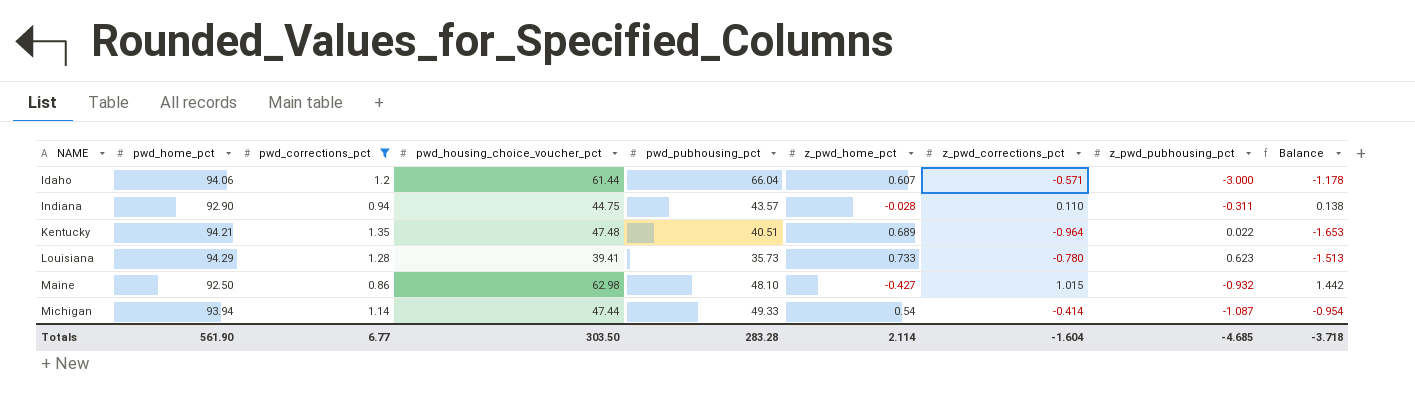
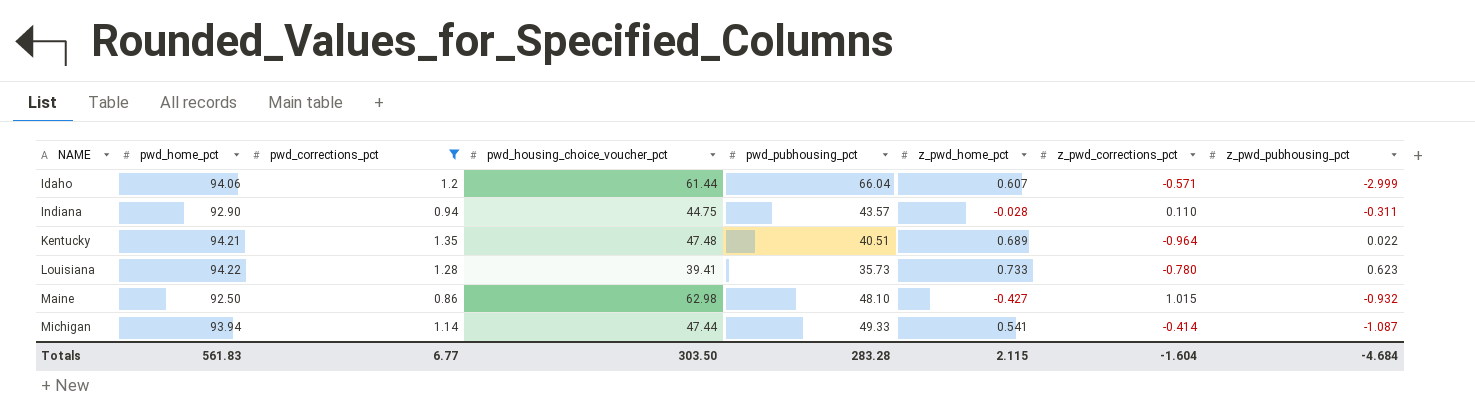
column Balance | formula: [z_pwd_corrections_pct] - [z_pwd_home_pct] -> none
Idaho | z_pwd_pubhousing_pct: -3.000 -> -2.999
Louisiana | pwd_home_pct: 94.29 -> 94.22
Michigan | z_pwd_home_pct: 0.54 -> 0.541
Totals | pwd_home_pct: 561.90 -> 561.83
Totals | z_pwd_home_pct: 2.114 -> 2.115
Totals | z_pwd_pubhousing_pct: -4.685 -> -4.684

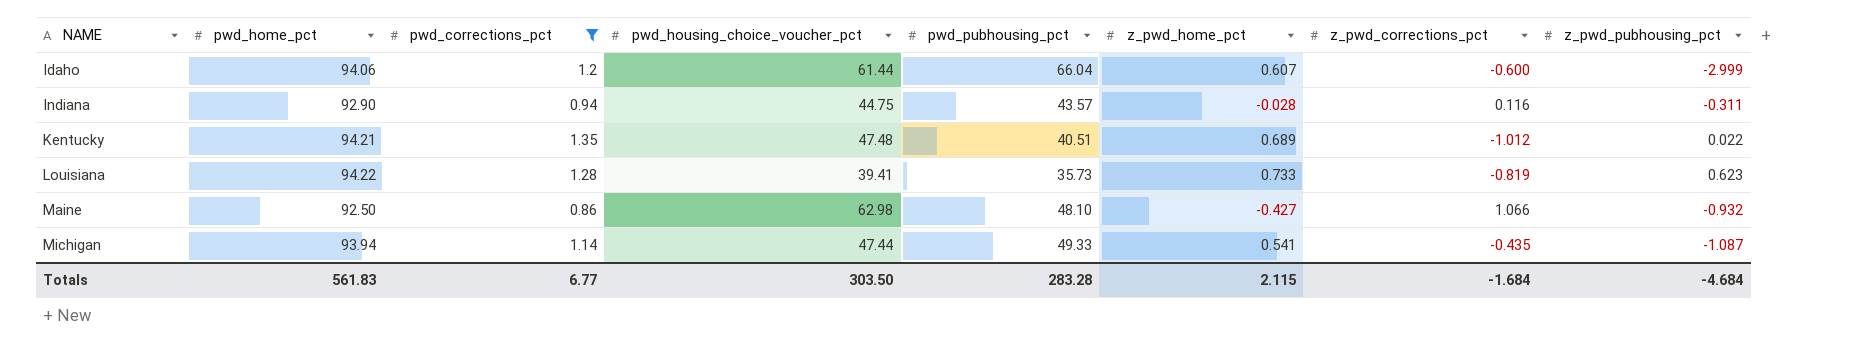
Idaho | z_pwd_corrections_pct: -0.571 -> -0.600
Indiana | z_pwd_corrections_pct: 0.110 -> 0.116
Kentucky | z_pwd_corrections_pct: -0.964 -> -1.012
Louisiana | z_pwd_corrections_pct: -0.780 -> -0.819
Maine | z_pwd_corrections_pct: 1.015 -> 1.066
Michigan | z_pwd_corrections_pct: -0.414 -> -0.435
Totals | z_pwd_corrections_pct: -1.604 -> -1.684

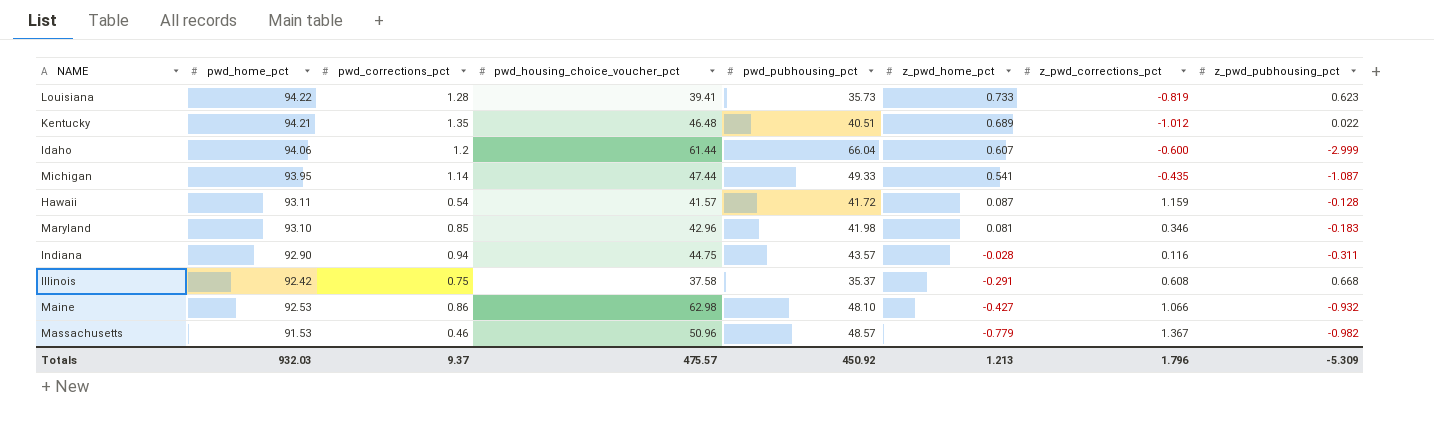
filter: pwd_corrections_pct >= 0.86 -> none
row order: NAME ascending -> z_pwd_home_pct descending
Kentucky | pwd_housing_choice_voucher_pct: 47.48 -> 46.48
Michigan | pwd_home_pct: 93.94 -> 93.95
Maine | pwd_home_pct: 92.50 -> 92.53
Totals | pwd_home_pct: 561.83 -> 932.03
Totals | pwd_corrections_pct: 6.77 -> 9.37
Totals | pwd_housing_choice_voucher_pct: 303.50 -> 475.57
Totals | pwd_pubhousing_pct: 283.28 -> 450.92
Totals | z_pwd_home_pct: 2.115 -> 1.213
Totals | z_pwd_corrections_pct: -1.684 -> 1.796
Totals | z_pwd_pubhousing_pct: -4.684 -> -5.309

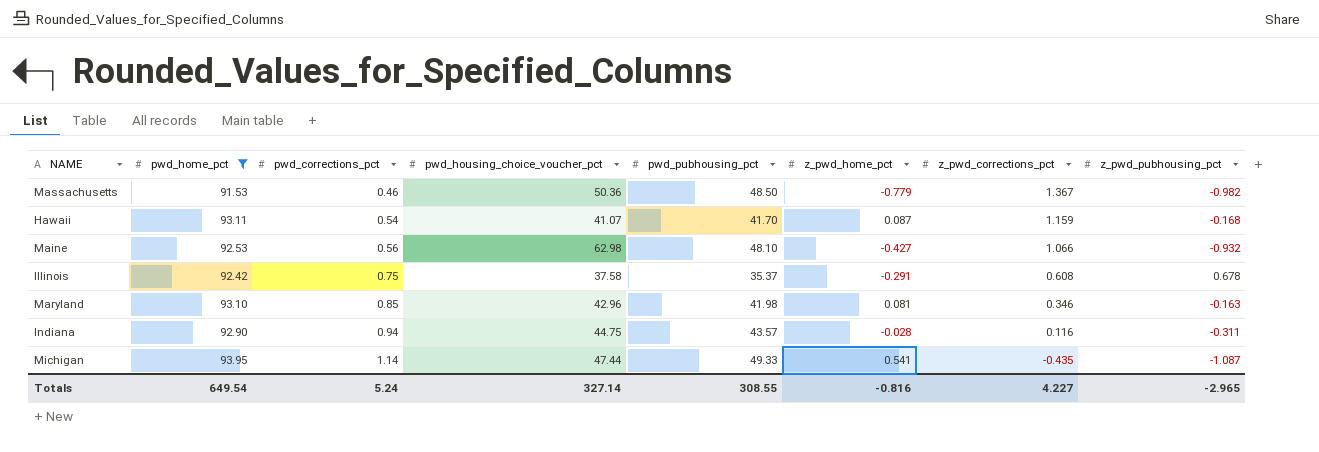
filter: none -> pwd_home_pct <= 93.95
row order: z_pwd_home_pct descending -> pwd_corrections_pct ascending
Massachusetts | pwd_housing_choice_voucher_pct: 50.96 -> 50.36
Massachusetts | pwd_pubhousing_pct: 48.57 -> 48.50
Hawaii | pwd_housing_choice_voucher_pct: 41.57 -> 41.07
Hawaii | pwd_pubhousing_pct: 41.72 -> 41.70
Hawaii | z_pwd_pubhousing_pct: -0.128 -> -0.168
Maine | pwd_corrections_pct: 0.86 -> 0.56
Illinois | z_pwd_pubhousing_pct: 0.668 -> 0.678
Maryland | z_pwd_pubhousing_pct: -0.183 -> -0.163
Totals | pwd_home_pct: 932.03 -> 649.54
Totals | pwd_corrections_pct: 9.37 -> 5.24
Totals | pwd_housing_choice_voucher_pct: 475.57 -> 327.14
Totals | pwd_pubhousing_pct: 450.92 -> 308.55
Totals | z_pwd_home_pct: 1.213 -> -0.816
Totals | z_pwd_corrections_pct: 1.796 -> 4.227
Totals | z_pwd_pubhousing_pct: -5.309 -> -2.965

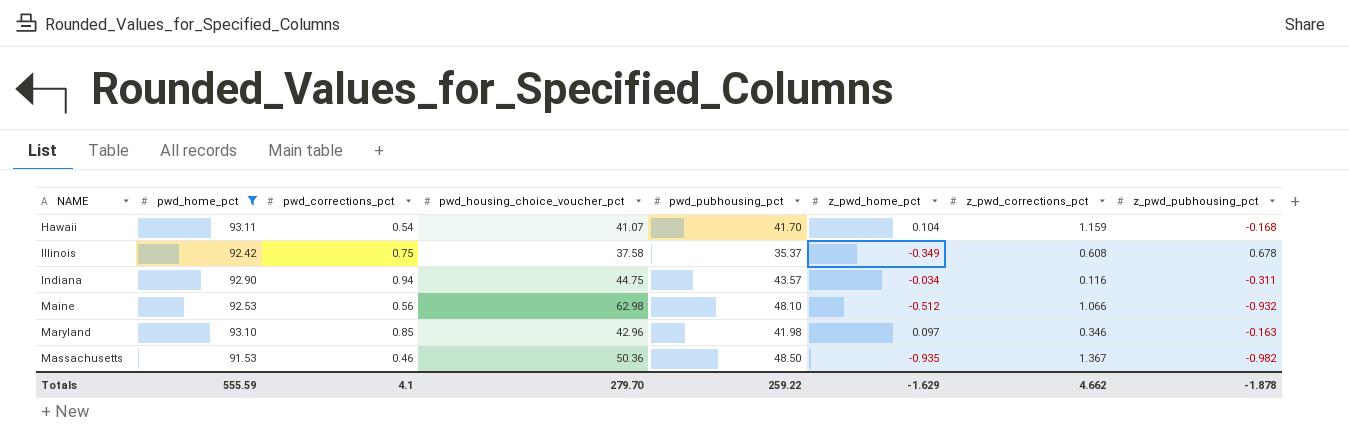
row order: pwd_corrections_pct ascending -> NAME ascending
row Michigan: 93.95 | 1.14 | 47.44 | 49.33 | 0.541 | -0.435 | -1.087 -> none
Hawaii | z_pwd_home_pct: 0.087 -> 0.104
Illinois | z_pwd_home_pct: -0.291 -> -0.349
Indiana | z_pwd_home_pct: -0.028 -> -0.034
Maine | z_pwd_home_pct: -0.427 -> -0.512
Maryland | z_pwd_home_pct: 0.081 -> 0.097
Massachusetts | z_pwd_home_pct: -0.779 -> -0.935
Totals | pwd_home_pct: 649.54 -> 555.59
Totals | pwd_corrections_pct: 5.24 -> 4.1
Totals | pwd_housing_choice_voucher_pct: 327.14 -> 279.70
Totals | pwd_pubhousing_pct: 308.55 -> 259.22
Totals | z_pwd_home_pct: -0.816 -> -1.629
Totals | z_pwd_corrections_pct: 4.227 -> 4.662
Totals | z_pwd_pubhousing_pct: -2.965 -> -1.878

